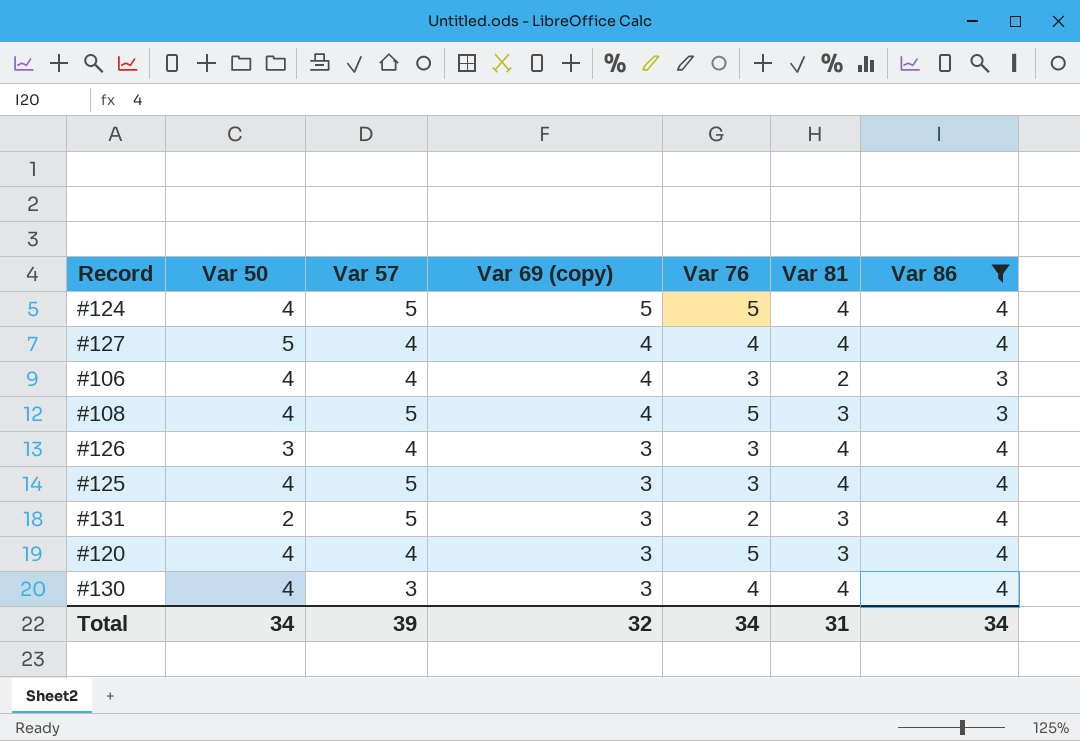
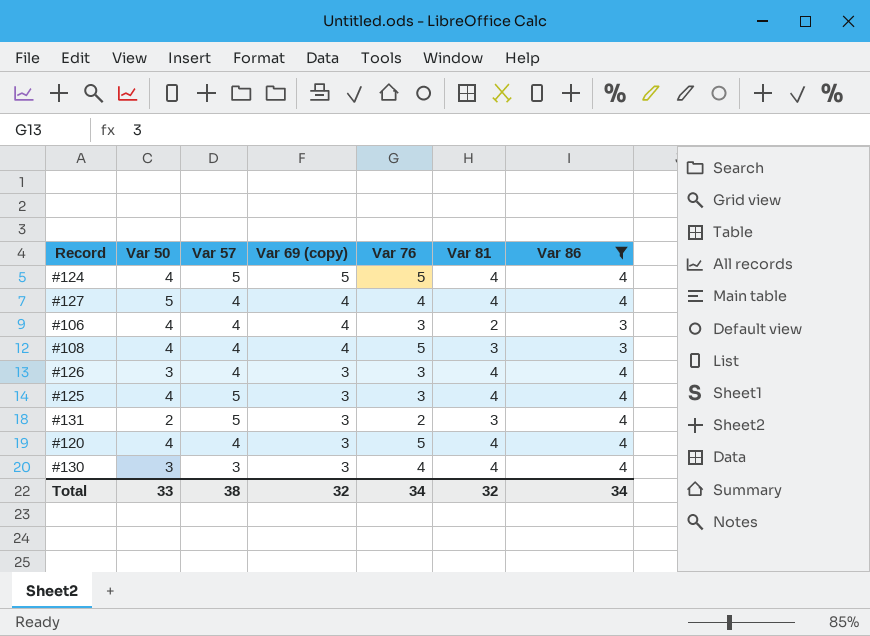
#108 | Var 57: 5 -> 4
#120 | Var 81: 3 -> 4
#130 | Var 50: 4 -> 3
Total | Var 50: 34 -> 33
Total | Var 57: 39 -> 38
Total | Var 81: 31 -> 32

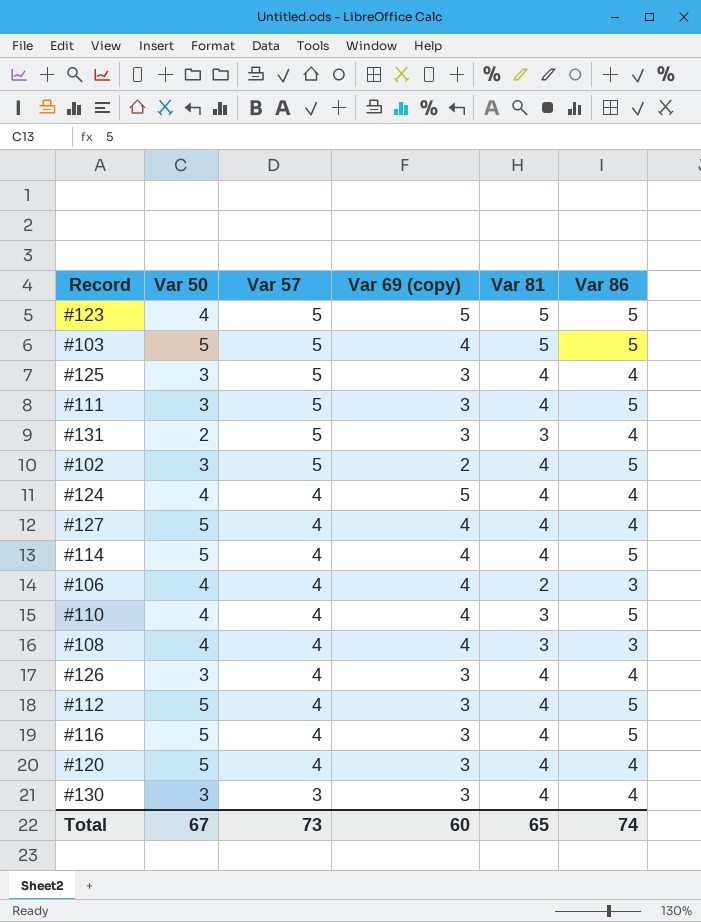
filter: Var 86 != 5 -> none
row order: Var 69 (copy) descending -> Var 57 descending
column Var 76 | position: 5 -> none
#125 | Var 50: 4 -> 3
#124 | Var 57: 5 -> 4
#120 | Var 50: 4 -> 5
Total | Var 50: 33 -> 67
Total | Var 57: 38 -> 73
Total | Var 69 (copy): 32 -> 60
Total | Var 81: 32 -> 65
Total | Var 86: 34 -> 74

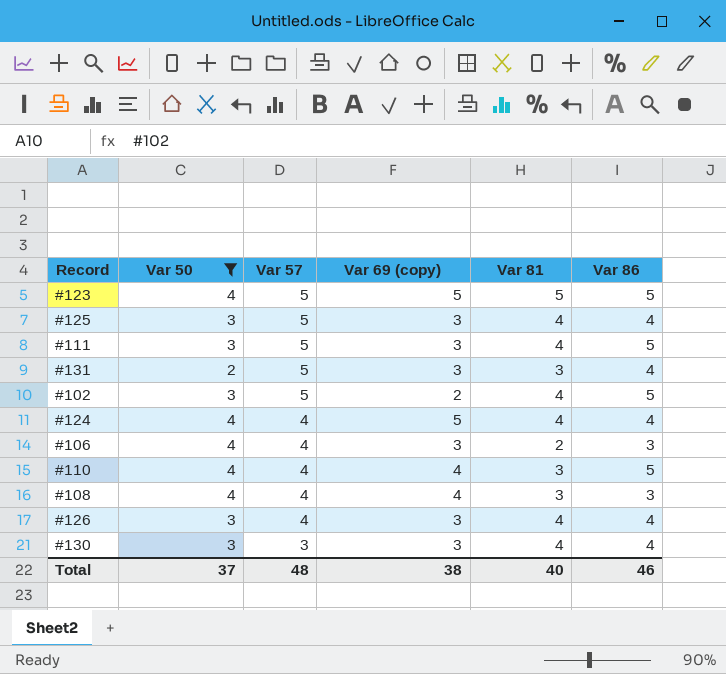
filter: none -> Var 50 != 5
#106 | Var 69 (copy): 4 -> 3
Total | Var 50: 67 -> 37
Total | Var 57: 73 -> 48
Total | Var 69 (copy): 60 -> 38
Total | Var 81: 65 -> 40
Total | Var 86: 74 -> 46

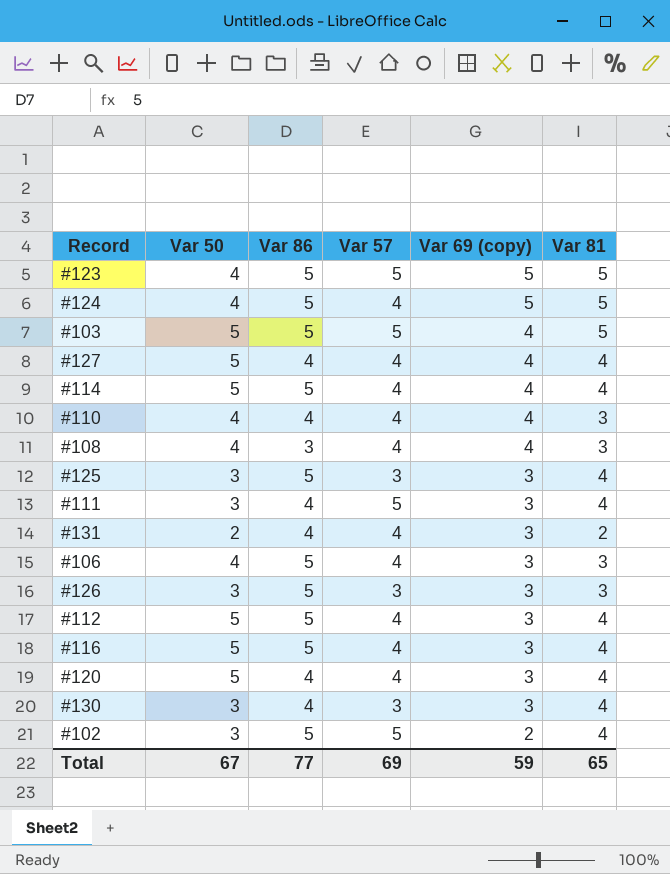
filter: Var 50 != 5 -> none
row order: Var 57 descending -> Var 69 (copy) descending
column Var 86 | position: 6 -> 3
#124 | Var 86: 4 -> 5
#124 | Var 81: 4 -> 5
#110 | Var 86: 5 -> 4
#125 | Var 86: 4 -> 5
#125 | Var 57: 5 -> 3
#111 | Var 86: 5 -> 4
#131 | Var 57: 5 -> 4
#131 | Var 81: 3 -> 2
#106 | Var 86: 3 -> 5
#106 | Var 81: 2 -> 3
#126 | Var 86: 4 -> 5
#126 | Var 57: 4 -> 3
#126 | Var 81: 4 -> 3
Total | Var 50: 37 -> 67
Total | Var 86: 46 -> 77
Total | Var 57: 48 -> 69
Total | Var 69 (copy): 38 -> 59
Total | Var 81: 40 -> 65

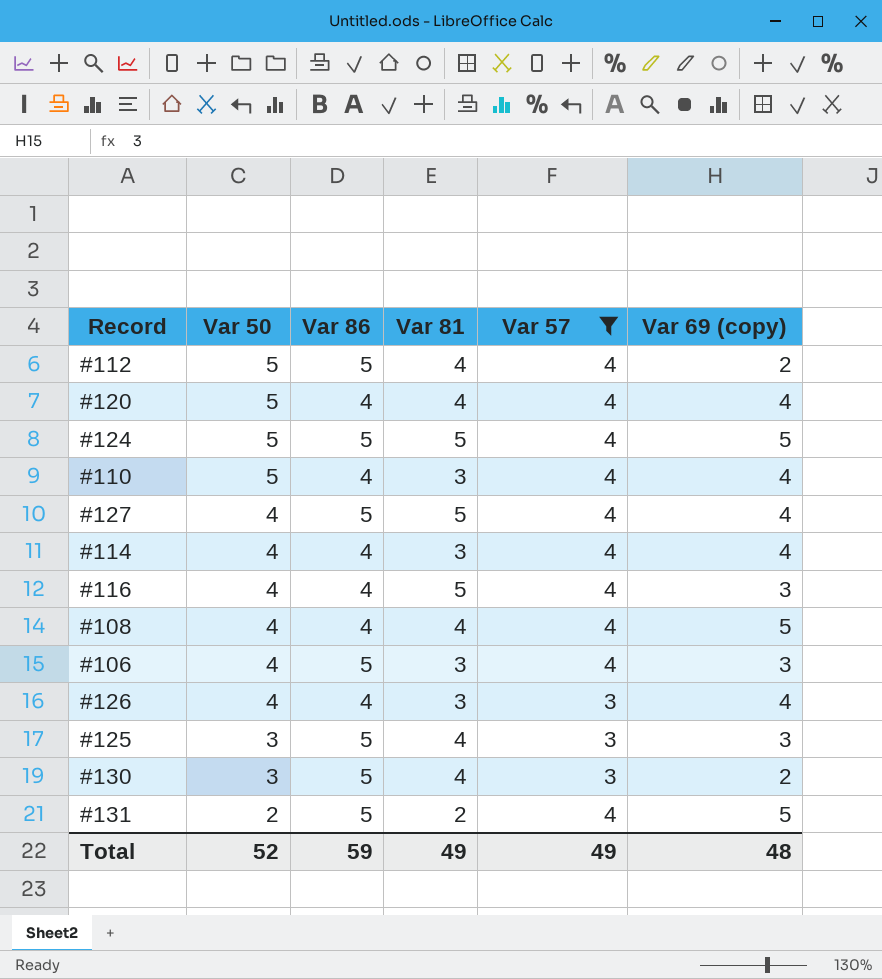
filter: none -> Var 57 != 5
row order: Var 69 (copy) descending -> Var 50 descending
column Var 81 | position: 6 -> 4
#112 | Var 69 (copy): 3 -> 2
#120 | Var 69 (copy): 3 -> 4
#124 | Var 50: 4 -> 5
#110 | Var 50: 4 -> 5
#127 | Var 50: 5 -> 4
#127 | Var 86: 4 -> 5
#127 | Var 81: 4 -> 5
#114 | Var 50: 5 -> 4
#114 | Var 86: 5 -> 4
#114 | Var 81: 4 -> 3
#116 | Var 50: 5 -> 4
#116 | Var 86: 5 -> 4
#116 | Var 81: 4 -> 5
#108 | Var 86: 3 -> 4
#108 | Var 81: 3 -> 4
#108 | Var 69 (copy): 4 -> 5
#126 | Var 50: 3 -> 4
#126 | Var 86: 5 -> 4
#126 | Var 69 (copy): 3 -> 4
#130 | Var 86: 4 -> 5
#130 | Var 69 (copy): 3 -> 2
#131 | Var 86: 4 -> 5
#131 | Var 69 (copy): 3 -> 5
Total | Var 50: 67 -> 52
Total | Var 86: 77 -> 59
Total | Var 81: 65 -> 49
Total | Var 57: 69 -> 49
Total | Var 69 (copy): 59 -> 48

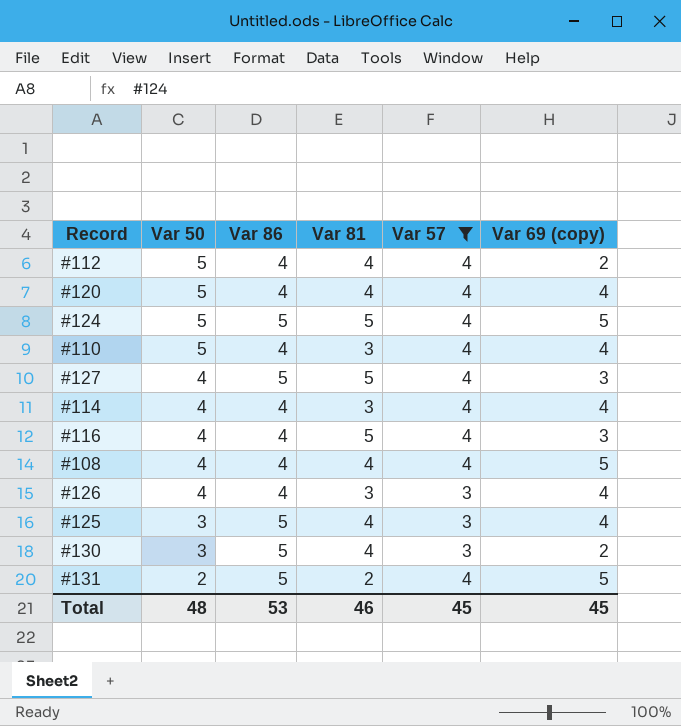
row #106: 4 | 5 | 3 | 4 | 3 -> none
#112 | Var 86: 5 -> 4
#127 | Var 69 (copy): 4 -> 3
#125 | Var 69 (copy): 3 -> 4
Total | Var 50: 52 -> 48
Total | Var 86: 59 -> 53
Total | Var 81: 49 -> 46
Total | Var 57: 49 -> 45
Total | Var 69 (copy): 48 -> 45

